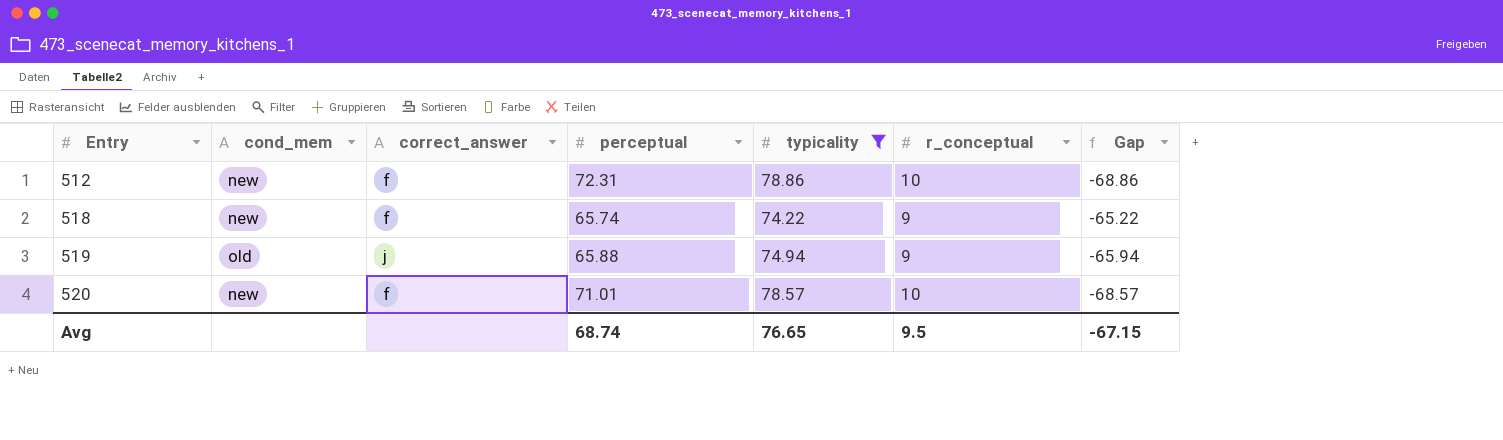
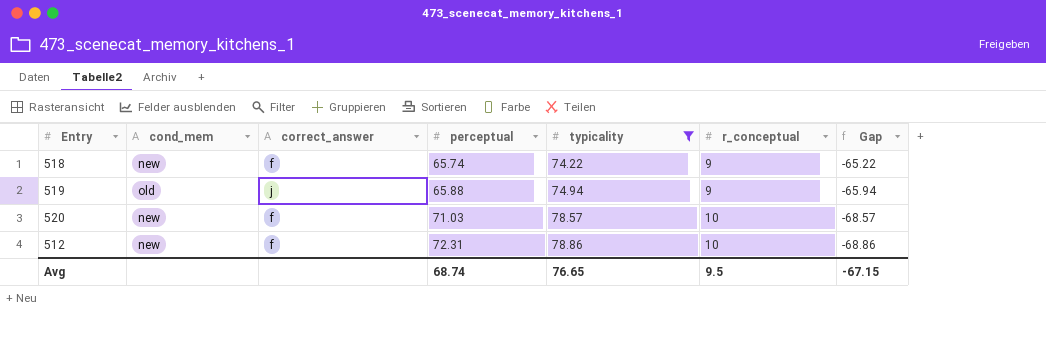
row order: Entry ascending -> perceptual ascending
520 | perceptual: 71.01 -> 71.03

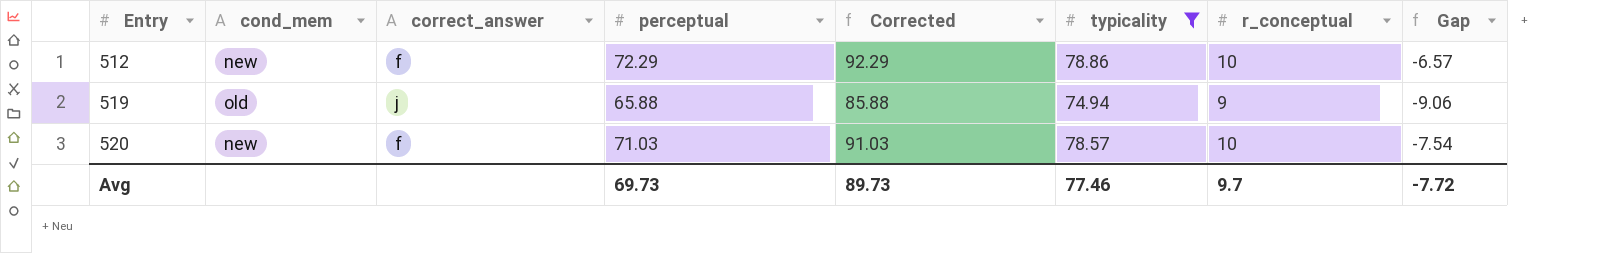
row order: perceptual ascending -> Entry ascending
column Corrected | formula: none -> [perceptual] + 20
column Gap | formula: [r_conceptual] - [typicality] -> [perceptual] - [typicality]
row 518: new | f | 65.74 | 74.22 | 9 | -65.22 -> none
512 | perceptual: 72.31 -> 72.29
Avg | perceptual: 68.74 -> 69.73
Avg | typicality: 76.65 -> 77.46
Avg | r_conceptual: 9.5 -> 9.7
Avg | Gap: -67.15 -> -7.72

